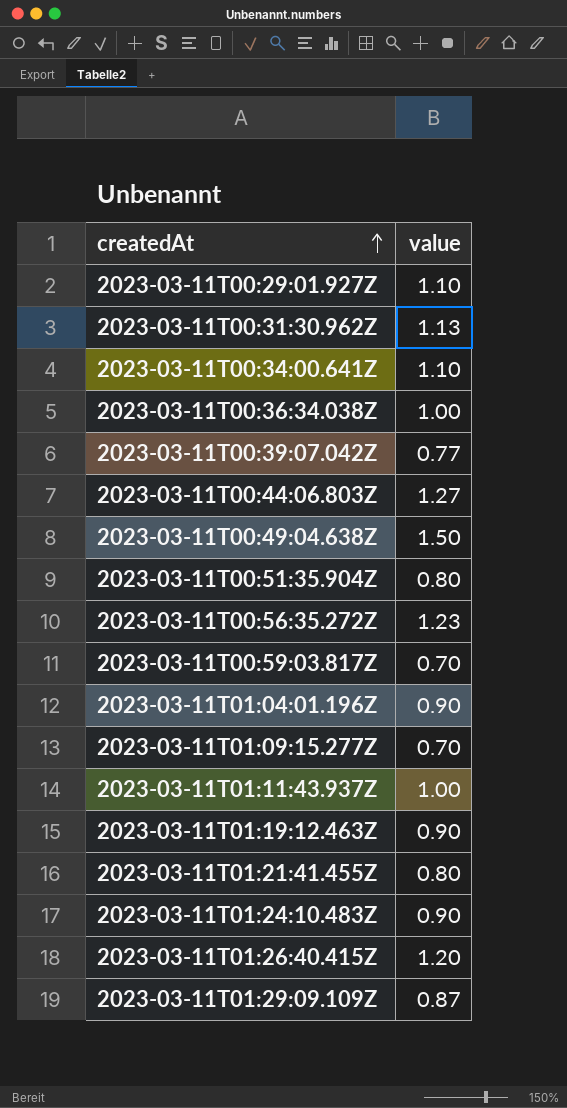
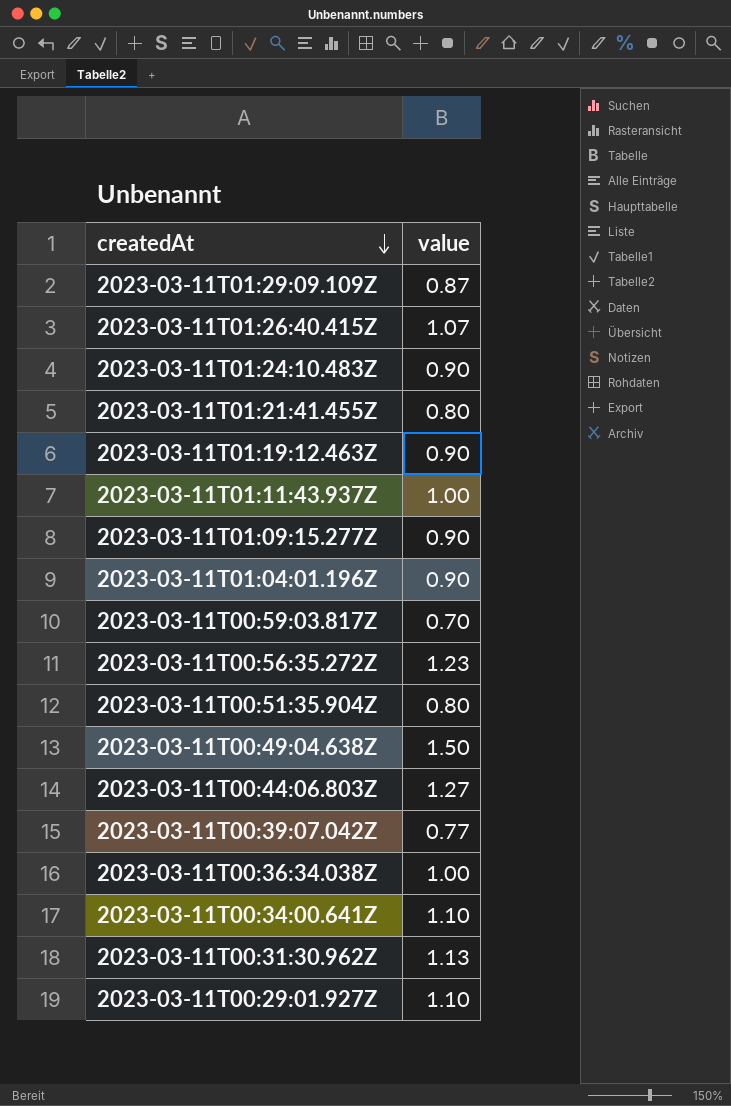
row order: createdAt ascending -> createdAt descending
2023-03-11T01:26:40.415Z | value: 1.20 -> 1.07
2023-03-11T01:09:15.277Z | value: 0.70 -> 0.90

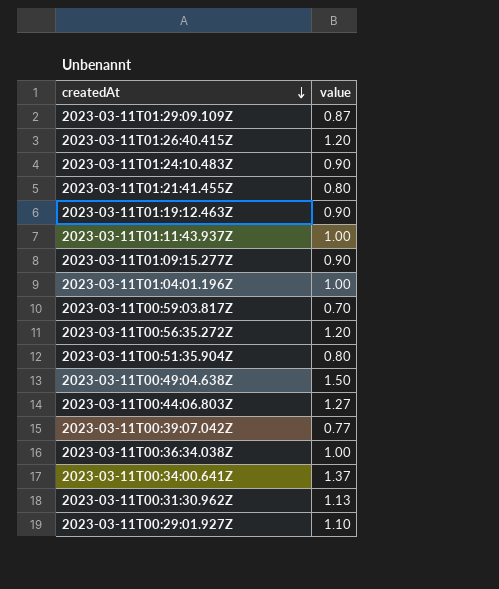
2023-03-11T01:26:40.415Z | value: 1.07 -> 1.20
2023-03-11T01:04:01.196Z | value: 0.90 -> 1.00
2023-03-11T00:56:35.272Z | value: 1.23 -> 1.20
2023-03-11T00:34:00.641Z | value: 1.10 -> 1.37

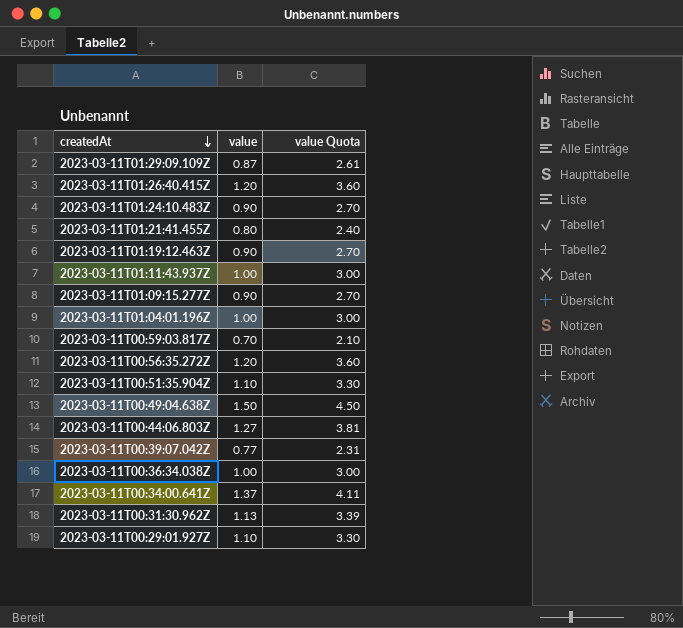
column value Quota | formula: none -> [value] * 3
2023-03-11T00:51:35.904Z | value: 0.80 -> 1.10

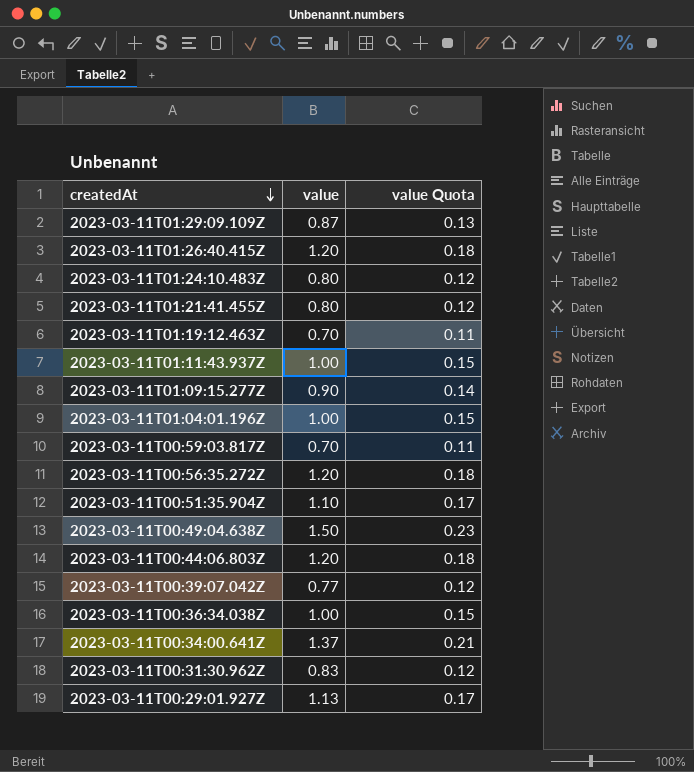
column value Quota | formula: [value] * 3 -> [value] * 0.15
2023-03-11T01:24:10.483Z | value: 0.90 -> 0.80
2023-03-11T01:19:12.463Z | value: 0.90 -> 0.70
2023-03-11T00:44:06.803Z | value: 1.27 -> 1.20
2023-03-11T00:31:30.962Z | value: 1.13 -> 0.83
2023-03-11T00:29:01.927Z | value: 1.10 -> 1.13

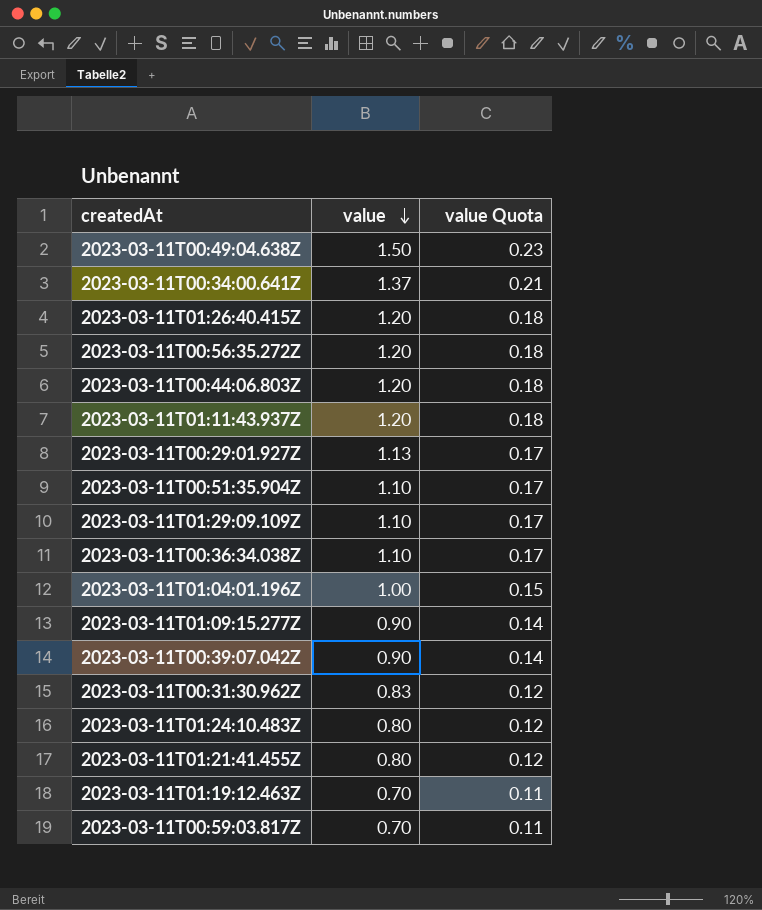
row order: createdAt descending -> value descending
2023-03-11T01:11:43.937Z | value: 1.00 -> 1.20
2023-03-11T01:11:43.937Z | value Quota: 0.15 -> 0.18
2023-03-11T01:29:09.109Z | value: 0.87 -> 1.10
2023-03-11T01:29:09.109Z | value Quota: 0.13 -> 0.17
2023-03-11T00:36:34.038Z | value: 1.00 -> 1.10
2023-03-11T00:36:34.038Z | value Quota: 0.15 -> 0.17
2023-03-11T00:39:07.042Z | value: 0.77 -> 0.90
2023-03-11T00:39:07.042Z | value Quota: 0.12 -> 0.14

